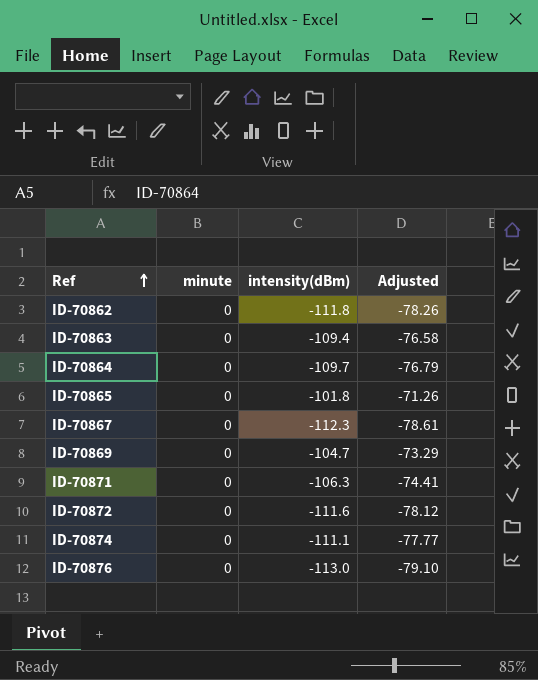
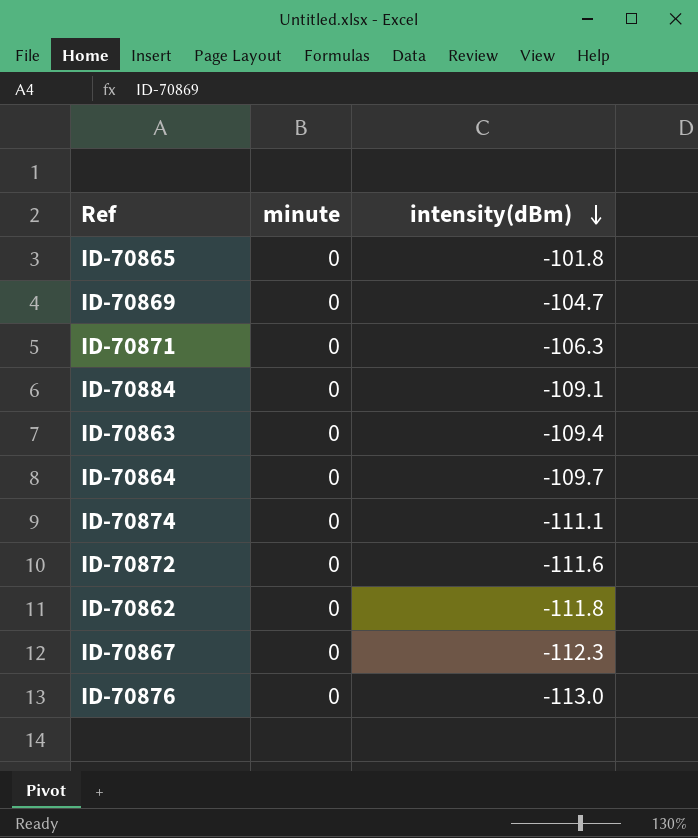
row order: Ref ascending -> intensity(dBm) descending
column Adjusted | formula: [intensity(dBm)] * 0.7 -> none
row ID-70884: none -> 0 | -109.1

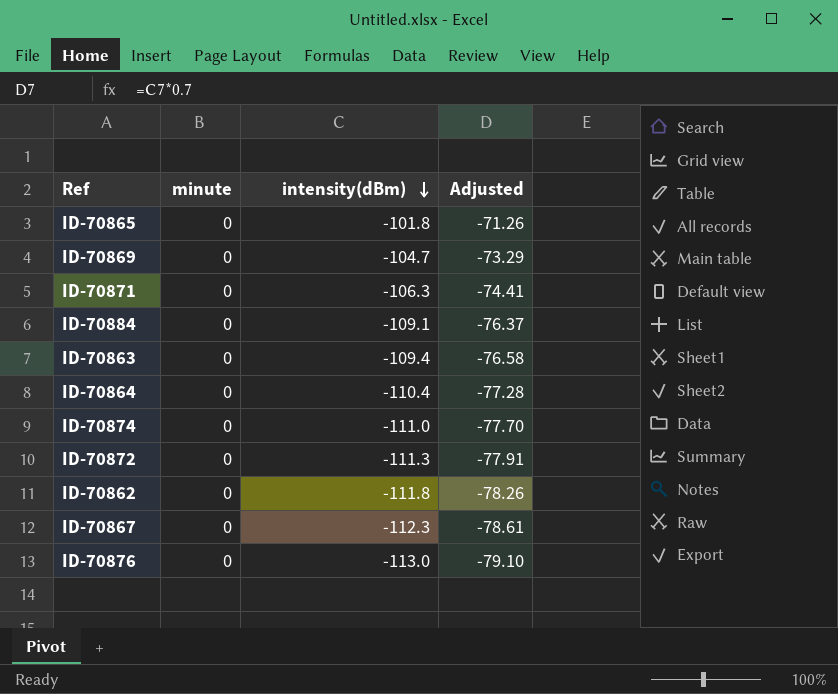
column Adjusted | formula: none -> [intensity(dBm)] * 0.7
ID-70864 | intensity(dBm): -109.7 -> -110.4
ID-70874 | intensity(dBm): -111.1 -> -111.0
ID-70872 | intensity(dBm): -111.6 -> -111.3

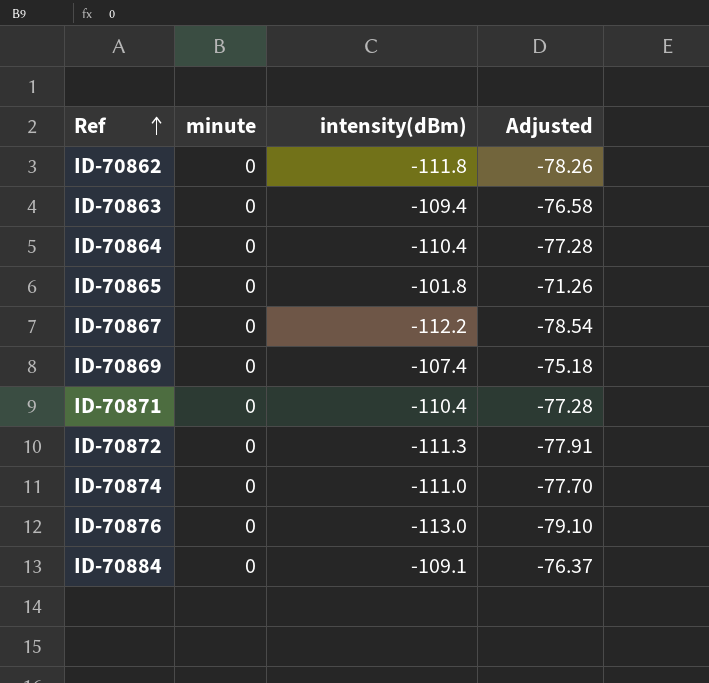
row order: intensity(dBm) descending -> Ref ascending
ID-70867 | intensity(dBm): -112.3 -> -112.2
ID-70867 | Adjusted: -78.61 -> -78.54
ID-70869 | intensity(dBm): -104.7 -> -107.4
ID-70869 | Adjusted: -73.29 -> -75.18
ID-70871 | intensity(dBm): -106.3 -> -110.4
ID-70871 | Adjusted: -74.41 -> -77.28

